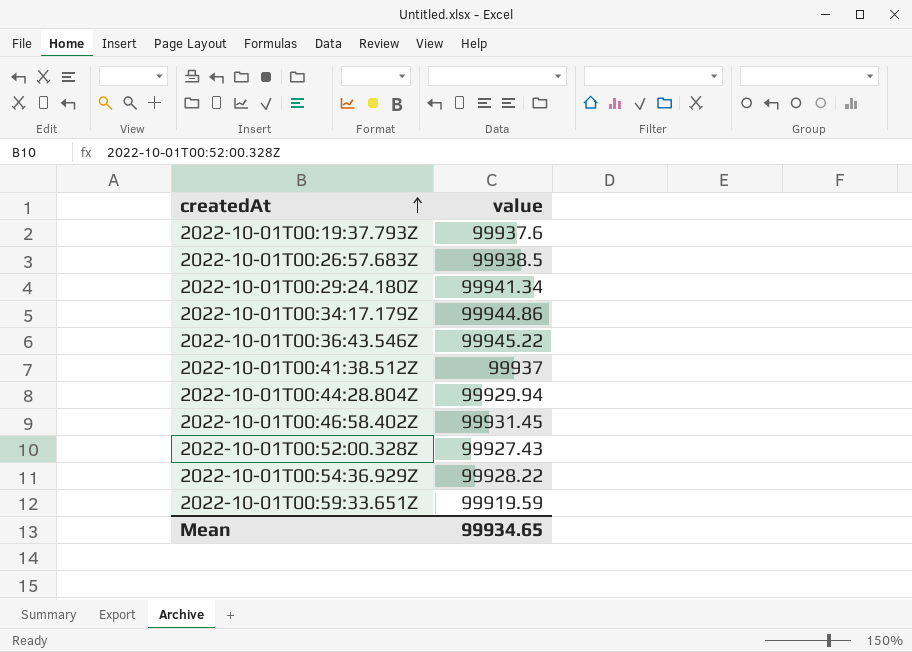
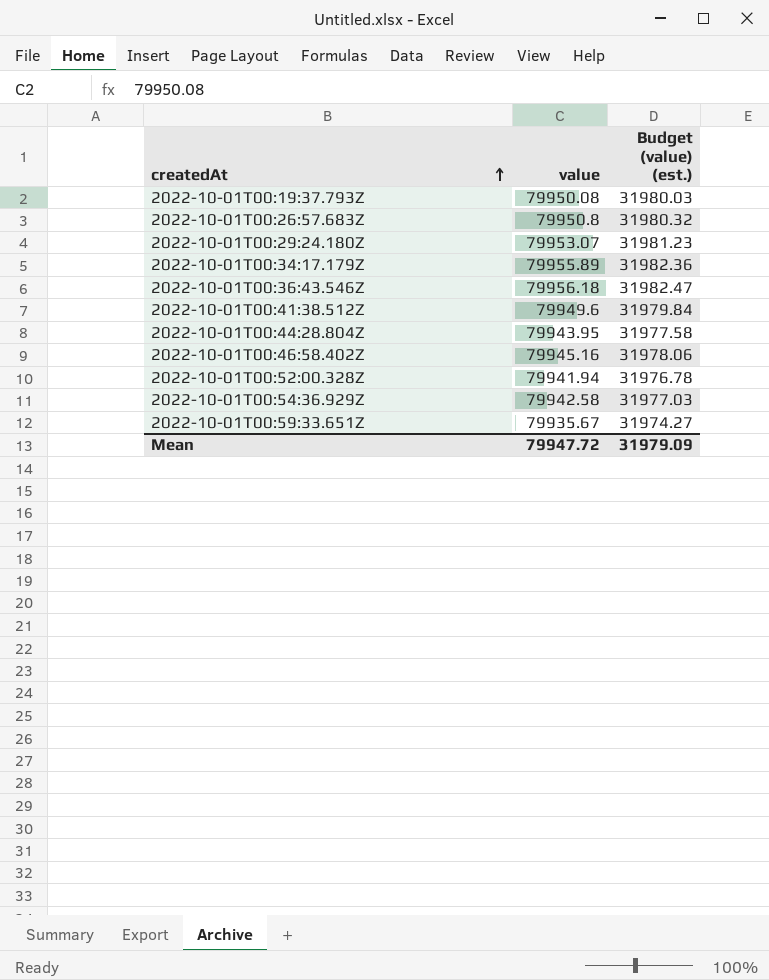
column Budget (value) (est.) | formula: none -> [value] * 0.4
2022-10-01T00:19:37.793Z | value: 99937.6 -> 79950.08
2022-10-01T00:26:57.683Z | value: 99938.5 -> 79950.8
2022-10-01T00:29:24.180Z | value: 99941.34 -> 79953.07
2022-10-01T00:34:17.179Z | value: 99944.86 -> 79955.89
2022-10-01T00:36:43.546Z | value: 99945.22 -> 79956.18
2022-10-01T00:41:38.512Z | value: 99937 -> 79949.6
2022-10-01T00:44:28.804Z | value: 99929.94 -> 79943.95
2022-10-01T00:46:58.402Z | value: 99931.45 -> 79945.16
2022-10-01T00:52:00.328Z | value: 99927.43 -> 79941.94
2022-10-01T00:54:36.929Z | value: 99928.22 -> 79942.58
2022-10-01T00:59:33.651Z | value: 99919.59 -> 79935.67
Mean | value: 99934.65 -> 79947.72

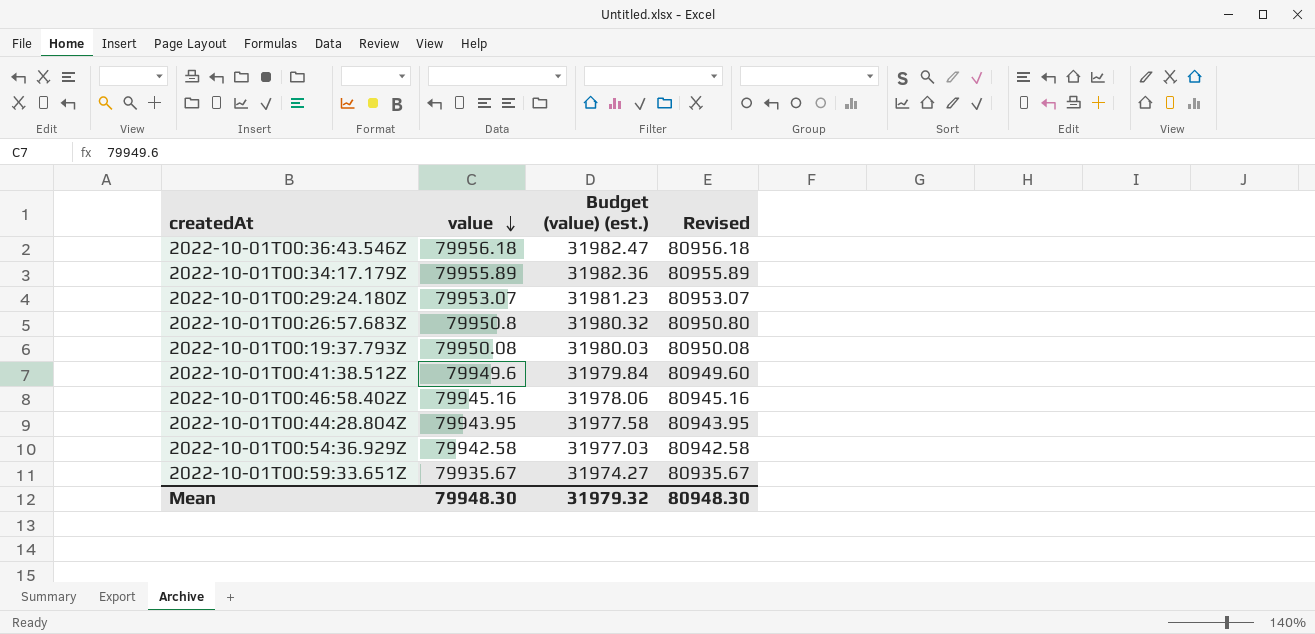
row order: createdAt ascending -> value descending
column Revised | formula: none -> [value] + 1000
row 2022-10-01T00:52:00.328Z: 79941.94 | 31976.78 -> none
Mean | value: 79947.72 -> 79948.30
Mean | Budget (value) (est.): 31979.09 -> 31979.32

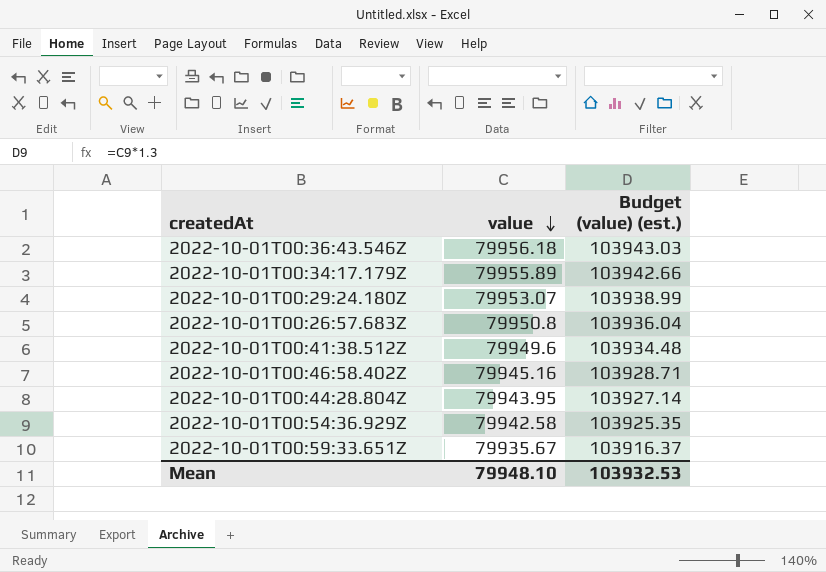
column Revised | formula: [value] + 1000 -> none
column Budget (value) (est.) | formula: [value] * 0.4 -> [value] * 1.3
row 2022-10-01T00:19:37.793Z: 79950.08 | 31980.03 | 80950.08 -> none
Mean | value: 79948.30 -> 79948.10
Mean | Budget (value) (est.): 31979.32 -> 103932.53

